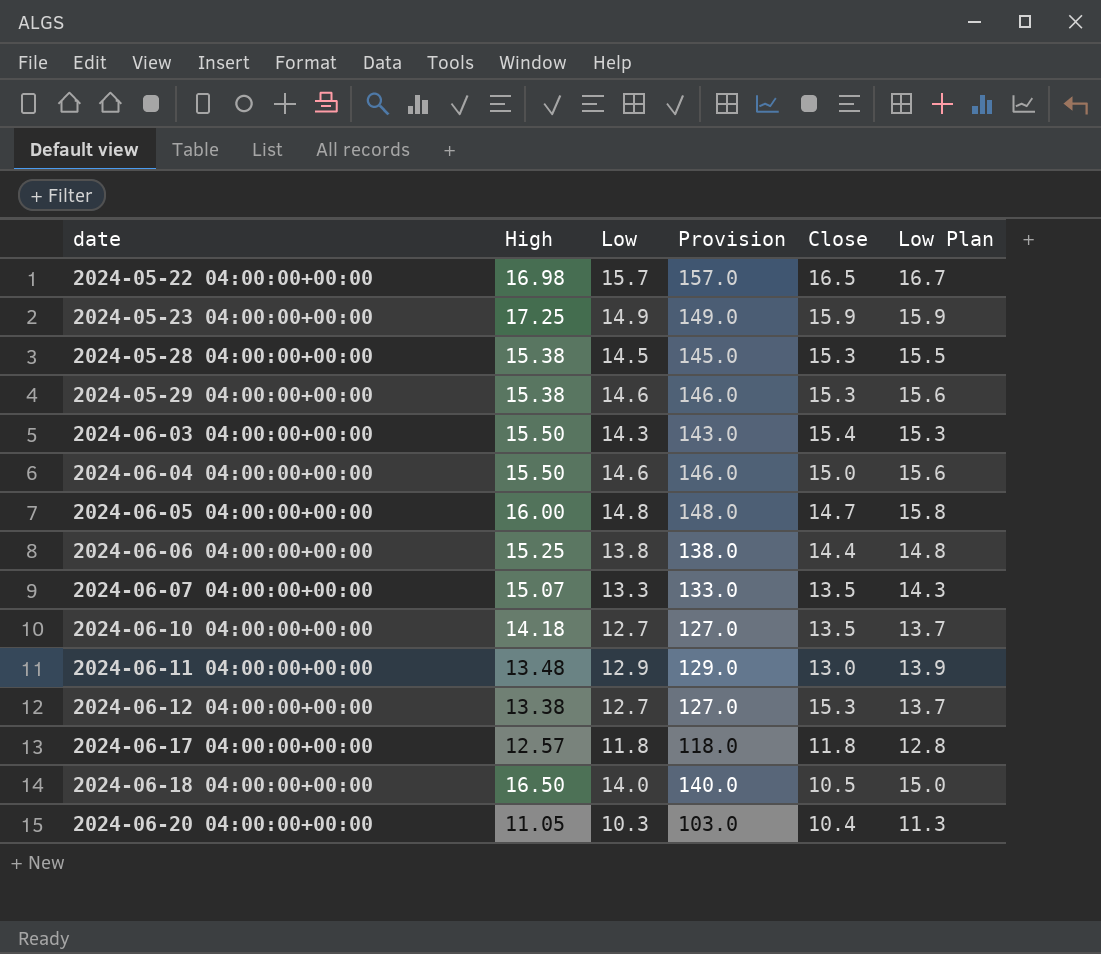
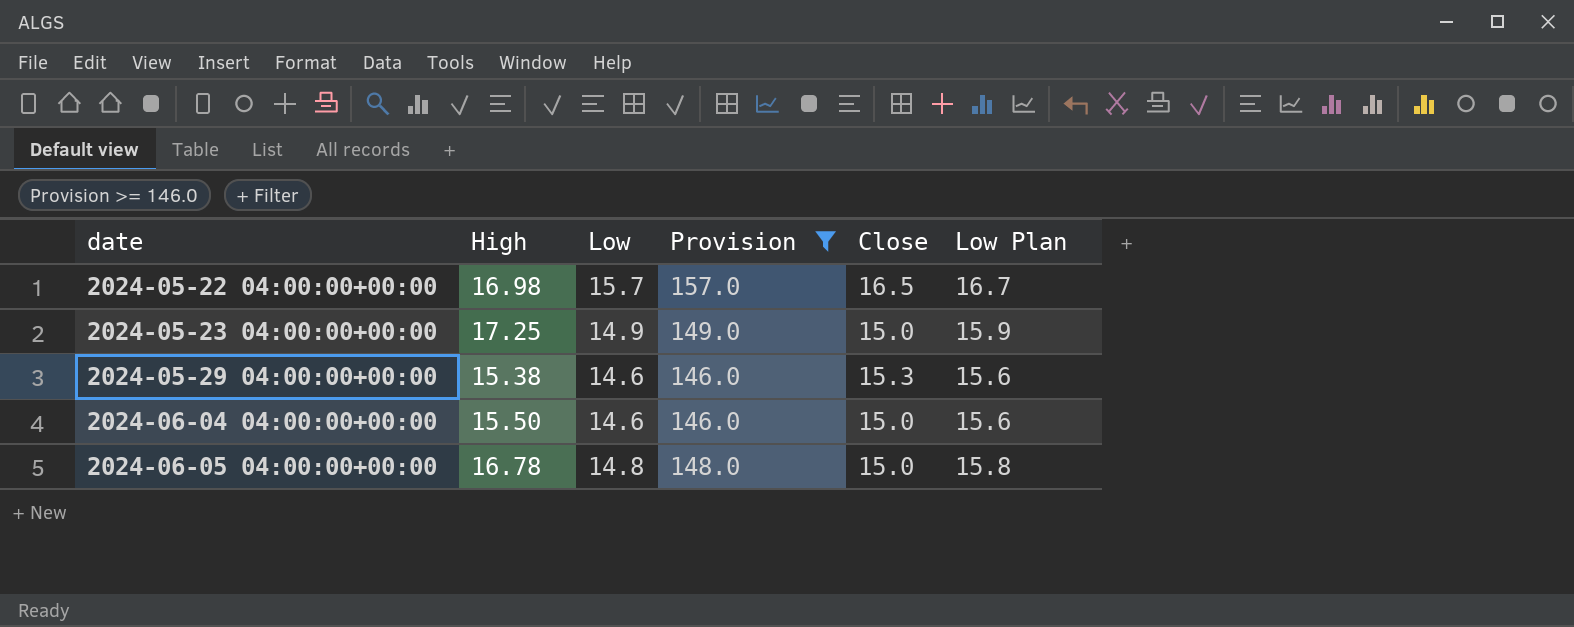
filter: none -> Provision >= 146.0
2024-05-23 04:00:00+00:00 | Close: 15.9 -> 15.0
2024-06-05 04:00:00+00:00 | High: 16.00 -> 16.78
2024-06-05 04:00:00+00:00 | Close: 14.7 -> 15.0

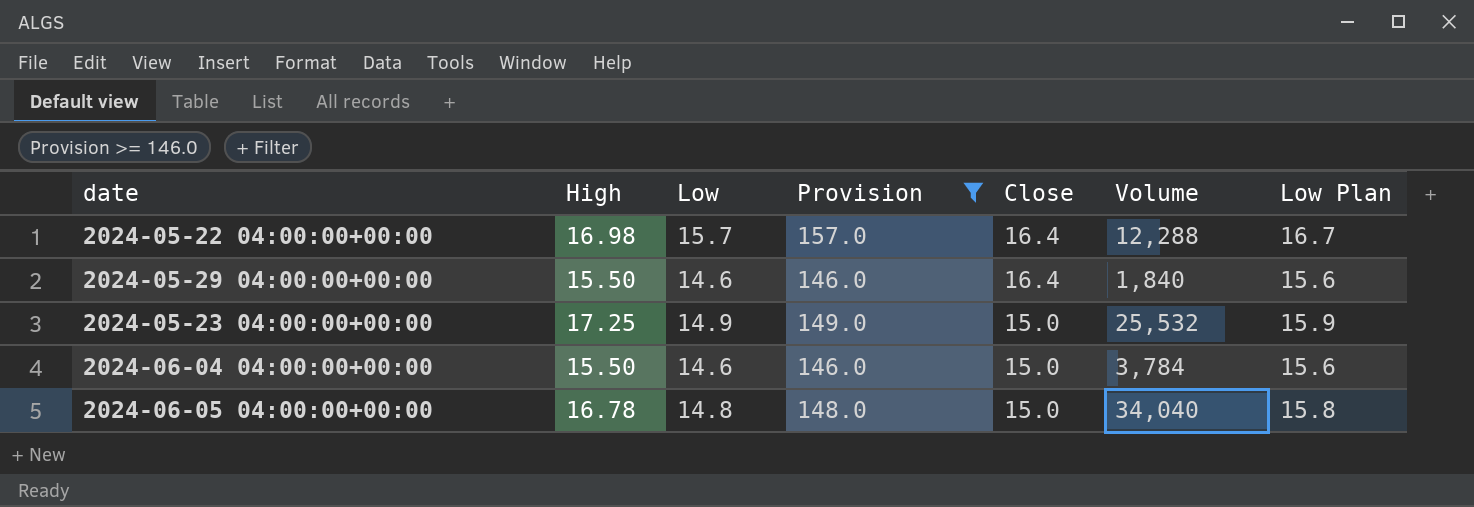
row order: date ascending -> Close descending
column Volume | position: none -> 6
2024-05-22 04:00:00+00:00 | Close: 16.5 -> 16.4
2024-05-29 04:00:00+00:00 | High: 15.38 -> 15.50
2024-05-29 04:00:00+00:00 | Close: 15.3 -> 16.4

